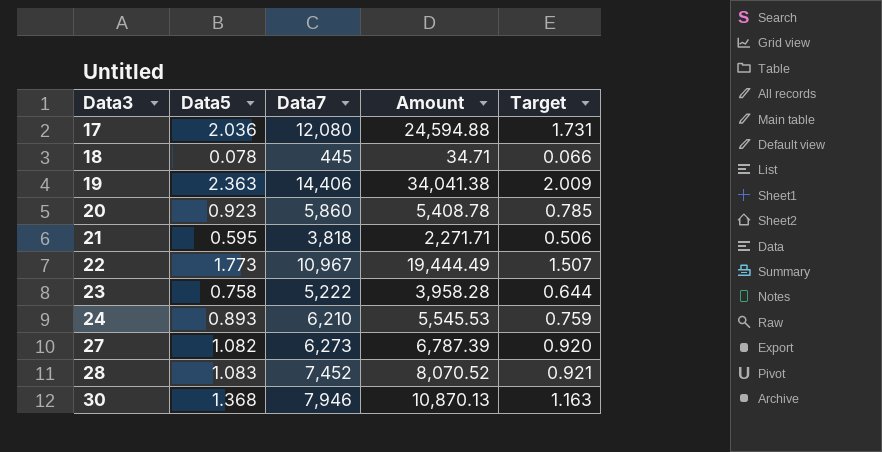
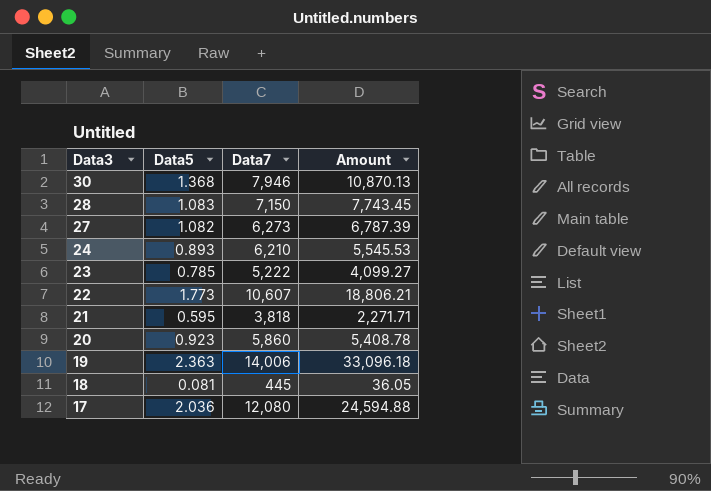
row order: Data3 ascending -> Data3 descending
column Target | formula: [Data5] * 0.85 -> none
28 | Data7: 7,452 -> 7,150
28 | Amount: 8,070.52 -> 7,743.45
23 | Data5: 0.758 -> 0.785
23 | Amount: 3,958.28 -> 4,099.27
22 | Data7: 10,967 -> 10,607
22 | Amount: 19,444.49 -> 18,806.21
19 | Data7: 14,406 -> 14,006
19 | Amount: 34,041.38 -> 33,096.18
18 | Data5: 0.078 -> 0.081
18 | Amount: 34.71 -> 36.05

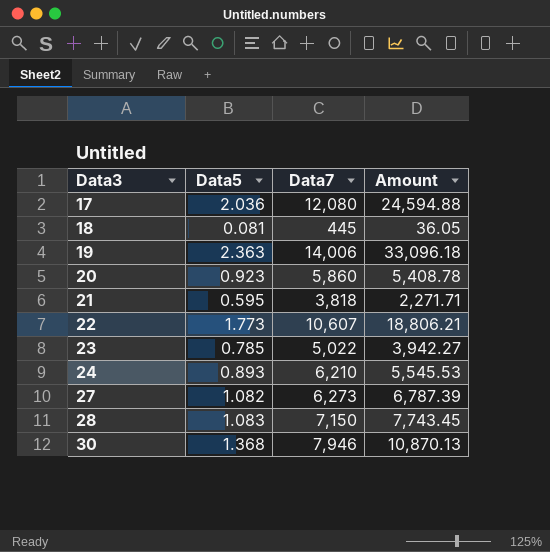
row order: Data3 descending -> Data3 ascending
23 | Data7: 5,222 -> 5,022
23 | Amount: 4,099.27 -> 3,942.27

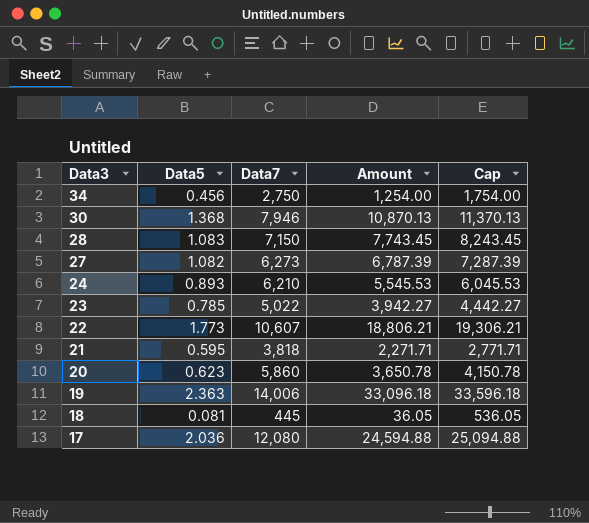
row order: Data3 ascending -> Data3 descending
column Cap | formula: none -> [Amount] + 500
row 34: none -> 0.456 | 2,750 | 1,254.00 | 1,754.00
20 | Data5: 0.923 -> 0.623
20 | Amount: 5,408.78 -> 3,650.78

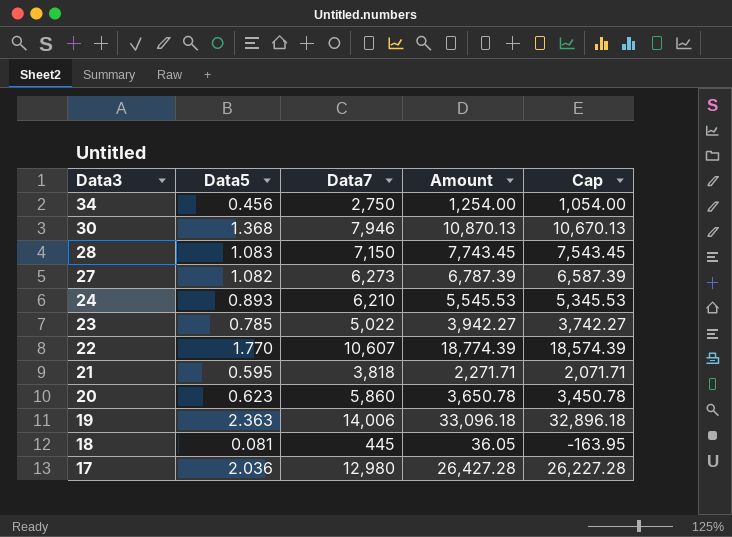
column Cap | formula: [Amount] + 500 -> [Amount] - 200
22 | Data5: 1.773 -> 1.770
22 | Amount: 18,806.21 -> 18,774.39
17 | Data7: 12,080 -> 12,980
17 | Amount: 24,594.88 -> 26,427.28

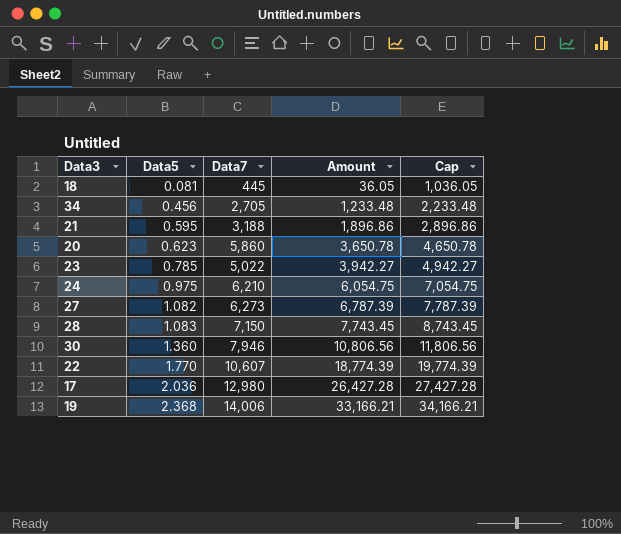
row order: Data3 descending -> Data5 ascending
column Cap | formula: [Amount] - 200 -> [Amount] + 1000
34 | Data7: 2,750 -> 2,705
34 | Amount: 1,254.00 -> 1,233.48
21 | Data7: 3,818 -> 3,188
21 | Amount: 2,271.71 -> 1,896.86
24 | Data5: 0.893 -> 0.975
24 | Amount: 5,545.53 -> 6,054.75
30 | Data5: 1.368 -> 1.360
30 | Amount: 10,870.13 -> 10,806.56
19 | Data5: 2.363 -> 2.368
19 | Amount: 33,096.18 -> 33,166.21

